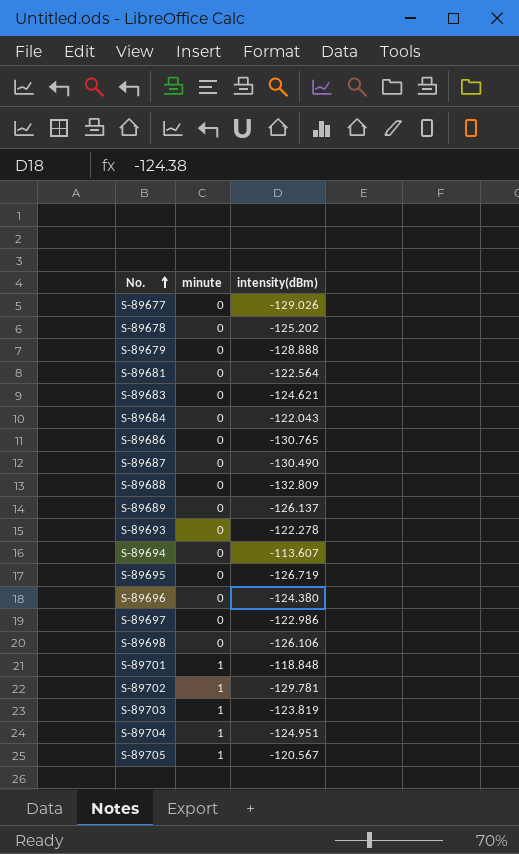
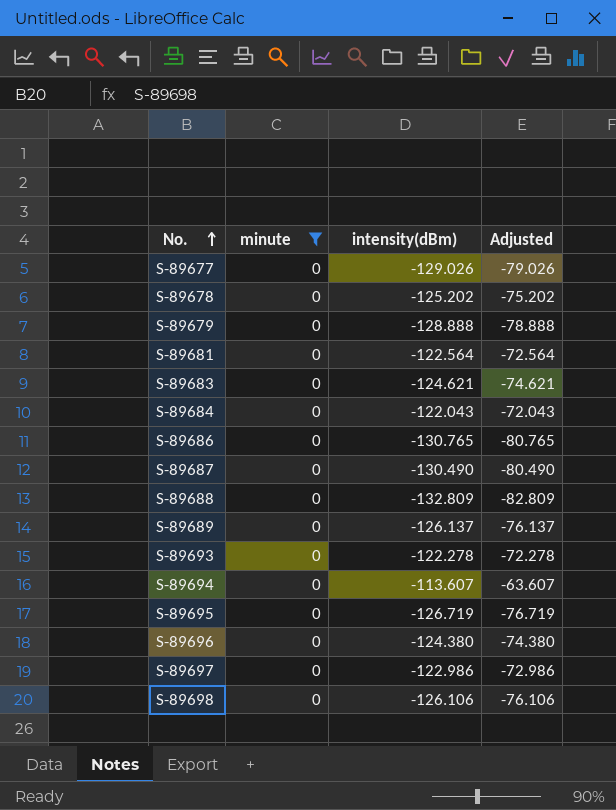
filter: none -> minute = 0
column Adjusted | formula: none -> [intensity(dBm)] + 50

